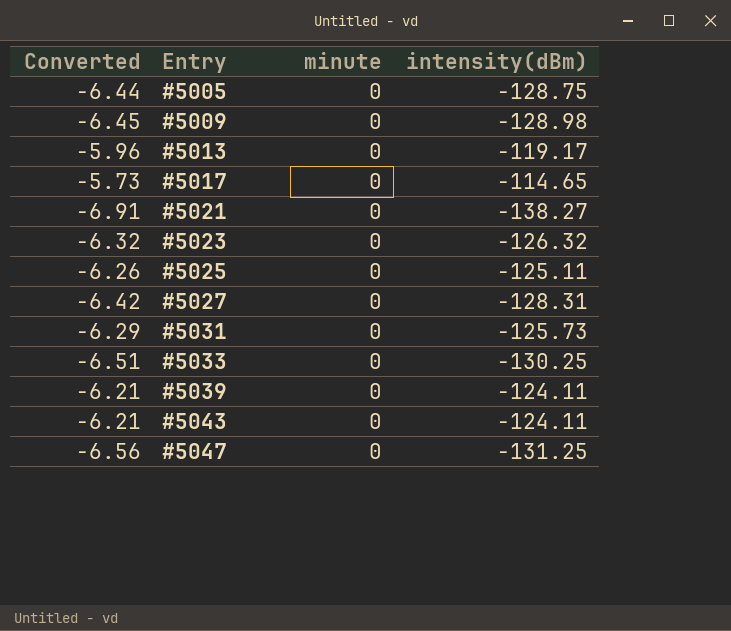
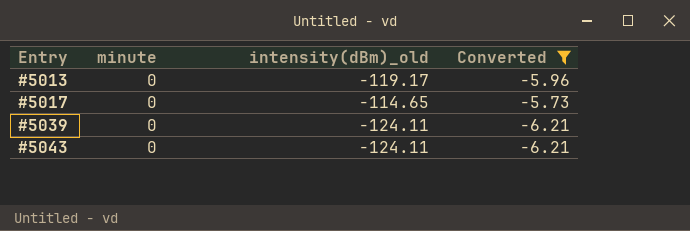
filter: none -> Converted >= -6.21
column name: intensity(dBm) -> intensity(dBm)_old
column Converted | position: 1 -> 4

